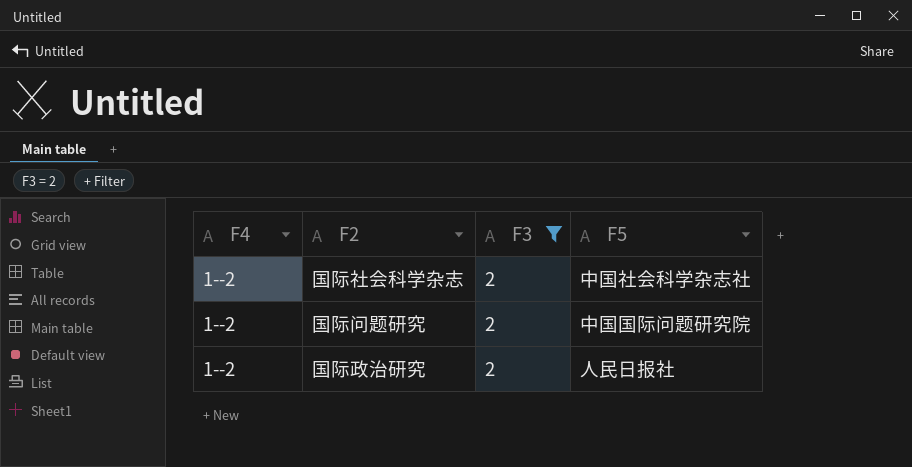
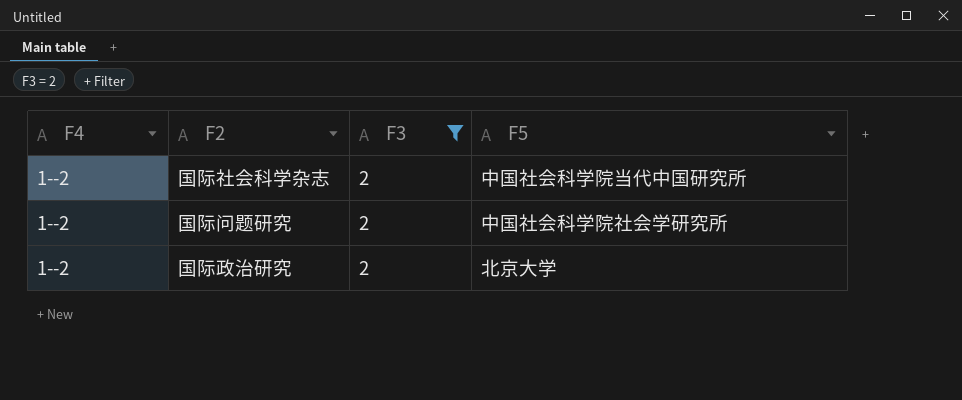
国际社会科学杂志 | F5: 中国社会科学杂志社 -> 中国社会科学院当代中国研究所
国际问题研究 | F5: 中国国际问题研究院 -> 中国社会科学院社会学研究所
国际政治研究 | F5: 人民日报社 -> 北京大学

